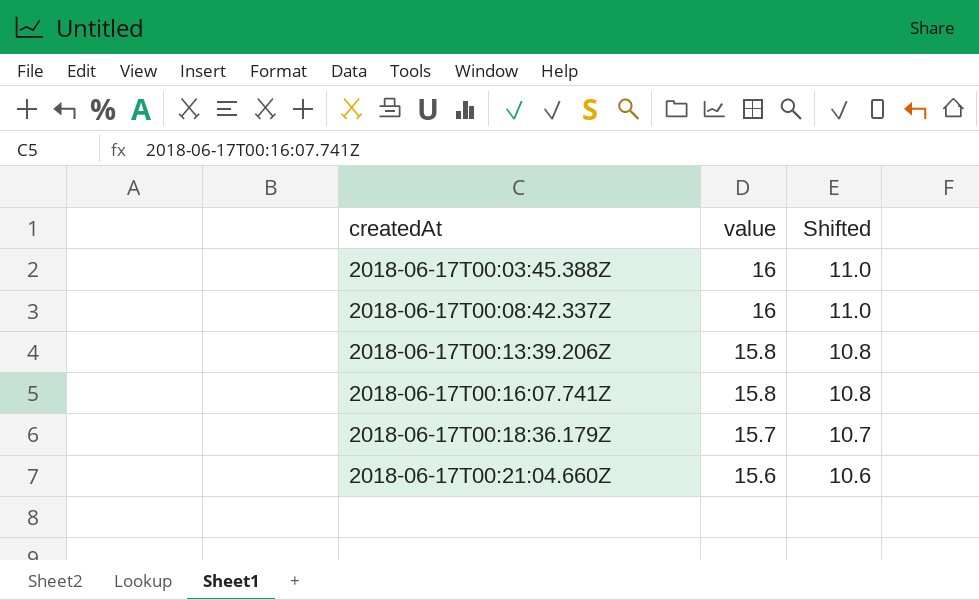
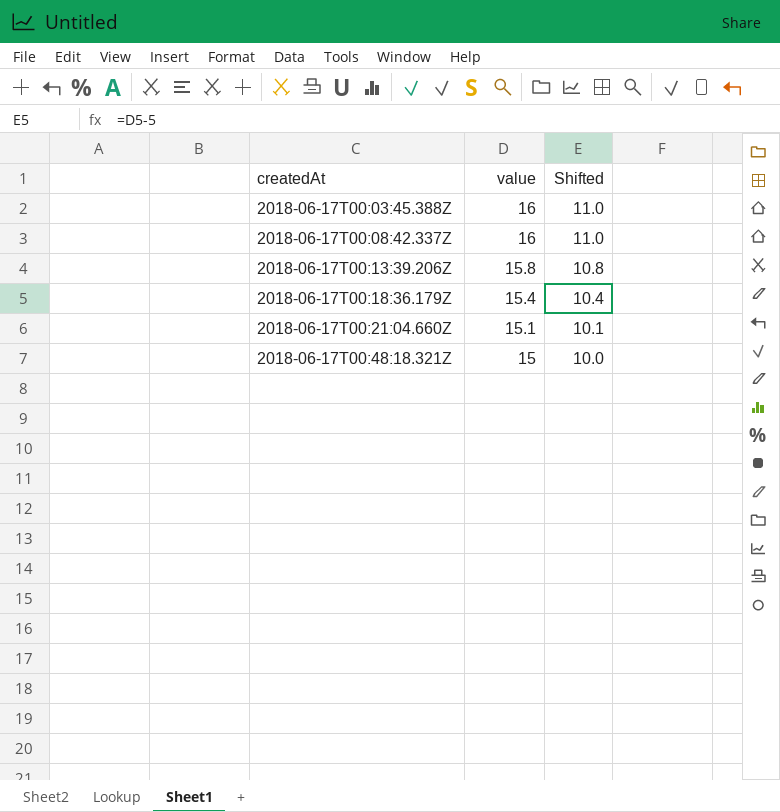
row 2018-06-17T00:16:07.741Z: 15.8 | 10.8 -> none
2018-06-17T00:18:36.179Z | value: 15.7 -> 15.4
2018-06-17T00:18:36.179Z | Shifted: 10.7 -> 10.4
2018-06-17T00:21:04.660Z | value: 15.6 -> 15.1
2018-06-17T00:21:04.660Z | Shifted: 10.6 -> 10.1
row 2018-06-17T00:48:18.321Z: none -> 15 | 10.0

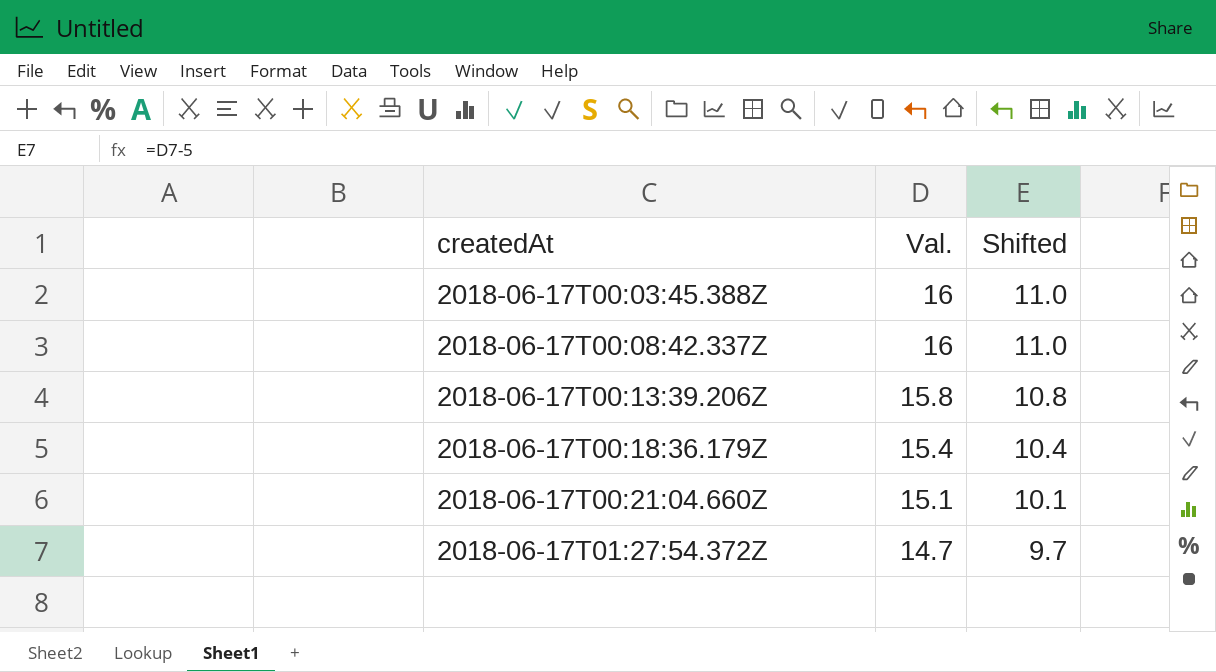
column name: value -> Val.
row 2018-06-17T00:48:18.321Z: 15 | 10.0 -> none
row 2018-06-17T01:27:54.372Z: none -> 14.7 | 9.7

